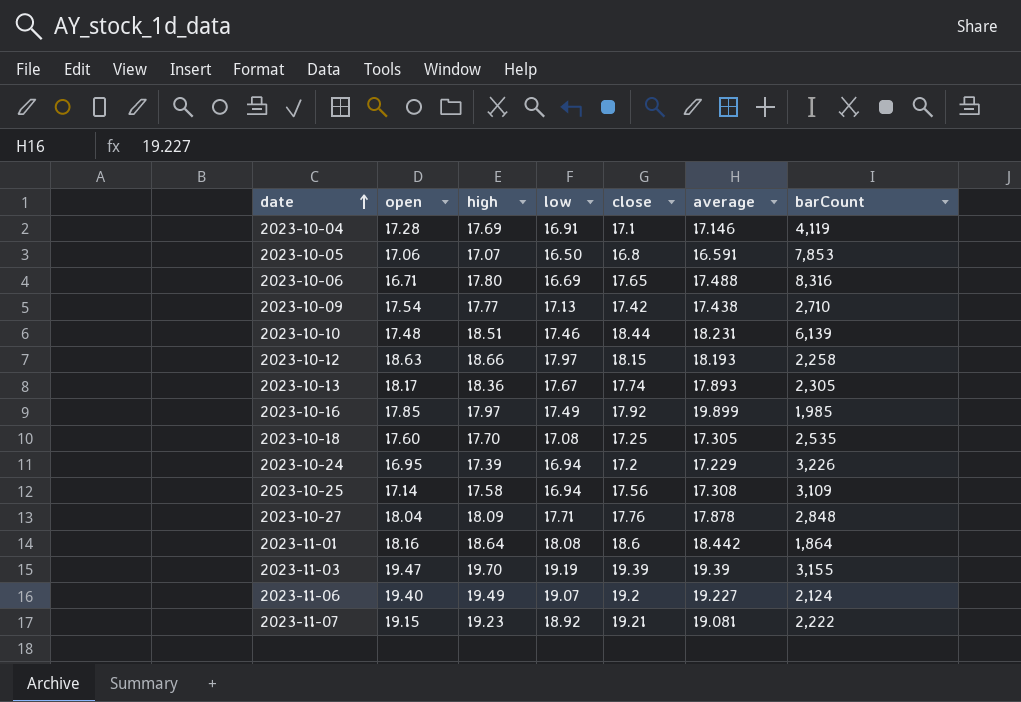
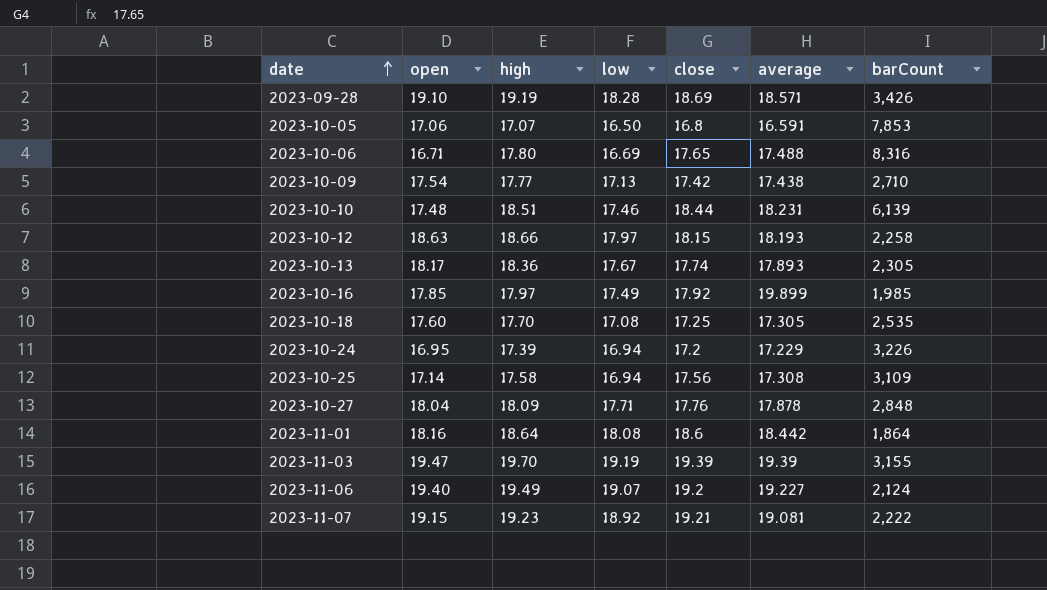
row 2023-10-04: 17.28 | 17.69 | 16.91 | 17.1 | 17.146 | 4,119 -> none
row 2023-09-28: none -> 19.10 | 19.19 | 18.28 | 18.69 | 18.571 | 3,426

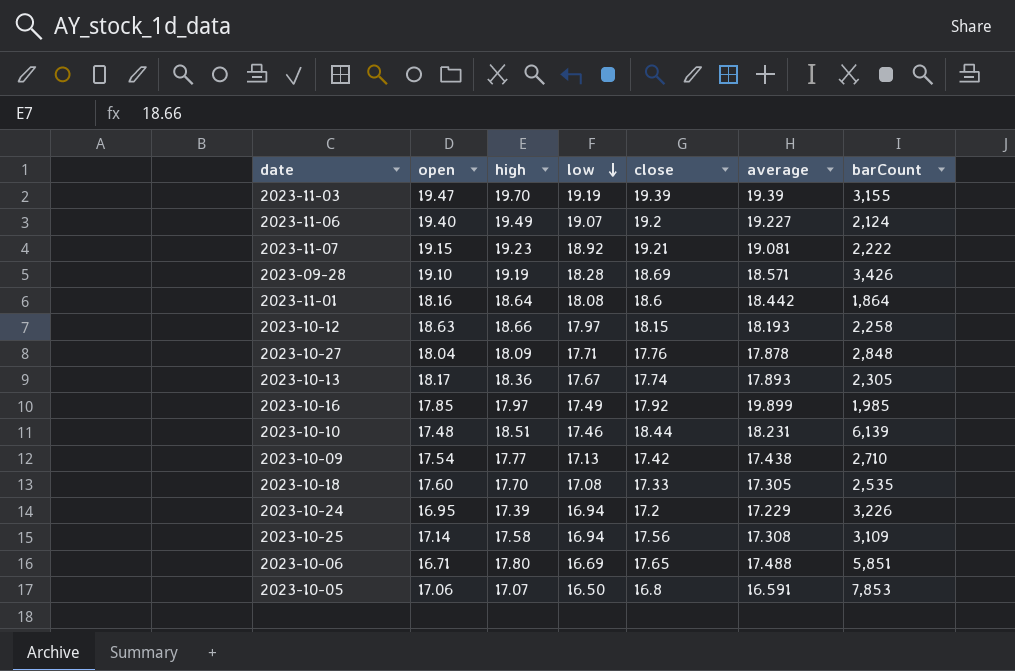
row order: date ascending -> low descending
2023-10-18 | close: 17.25 -> 17.33
2023-10-06 | barCount: 8,316 -> 5,851

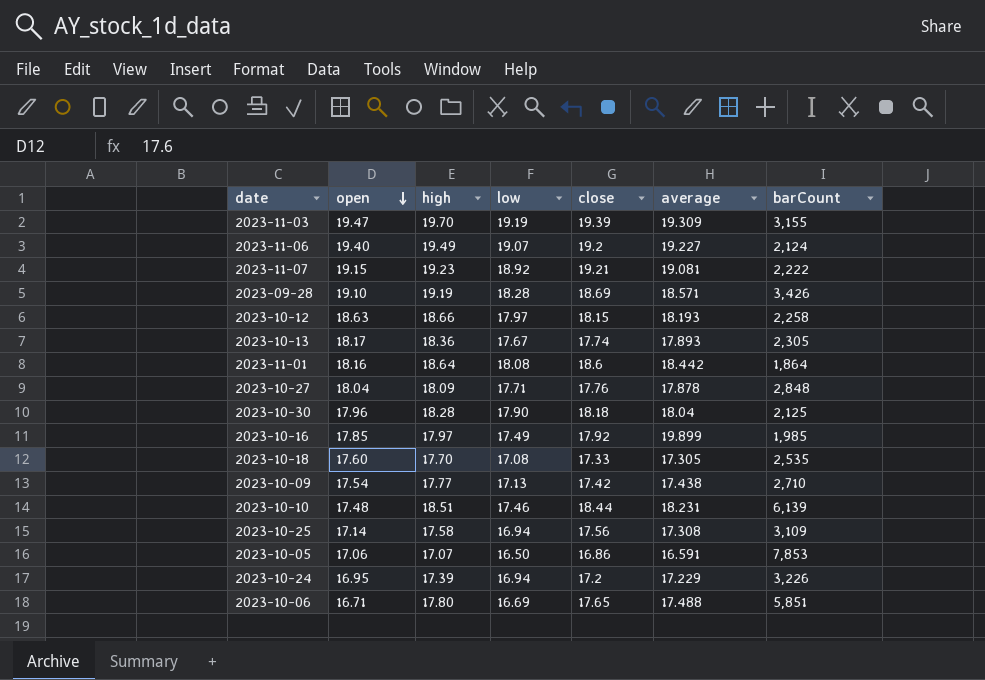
row order: low descending -> open descending
2023-11-03 | average: 19.39 -> 19.309
row 2023-10-30: none -> 17.96 | 18.28 | 17.90 | 18.18 | 18.04 | 2,125
2023-10-05 | close: 16.8 -> 16.86

